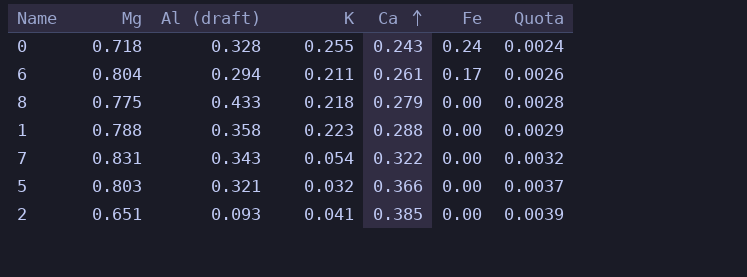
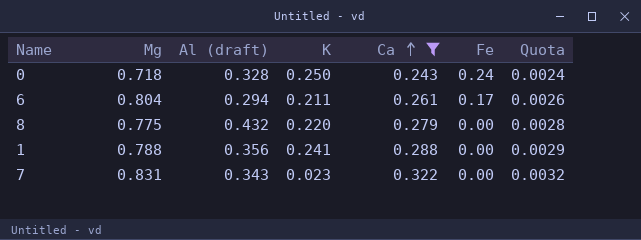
filter: none -> Ca <= 0.322
0 | K: 0.255 -> 0.250
8 | Al (draft): 0.433 -> 0.432
8 | K: 0.218 -> 0.220
1 | Al (draft): 0.358 -> 0.356
1 | K: 0.223 -> 0.241
7 | K: 0.054 -> 0.023

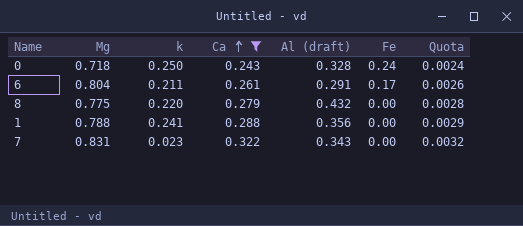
column name: K -> k
column Al (draft) | position: 3 -> 5
6 | Al (draft): 0.294 -> 0.291

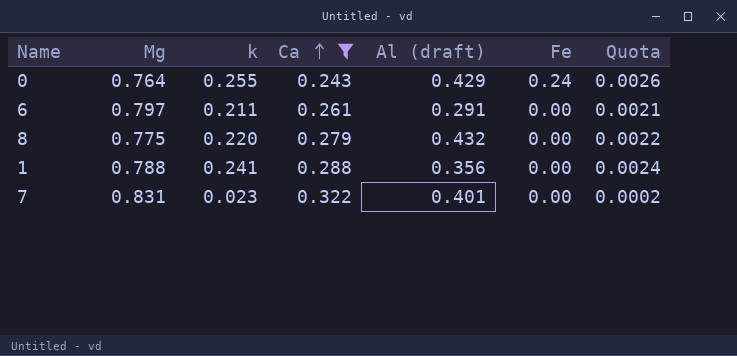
column Quota | formula: [Ca] * 0.01 -> [k] * 0.01
0 | Mg: 0.718 -> 0.764
0 | k: 0.250 -> 0.255
0 | Al (draft): 0.328 -> 0.429
6 | Mg: 0.804 -> 0.797
6 | Fe: 0.17 -> 0.00
7 | Al (draft): 0.343 -> 0.401

